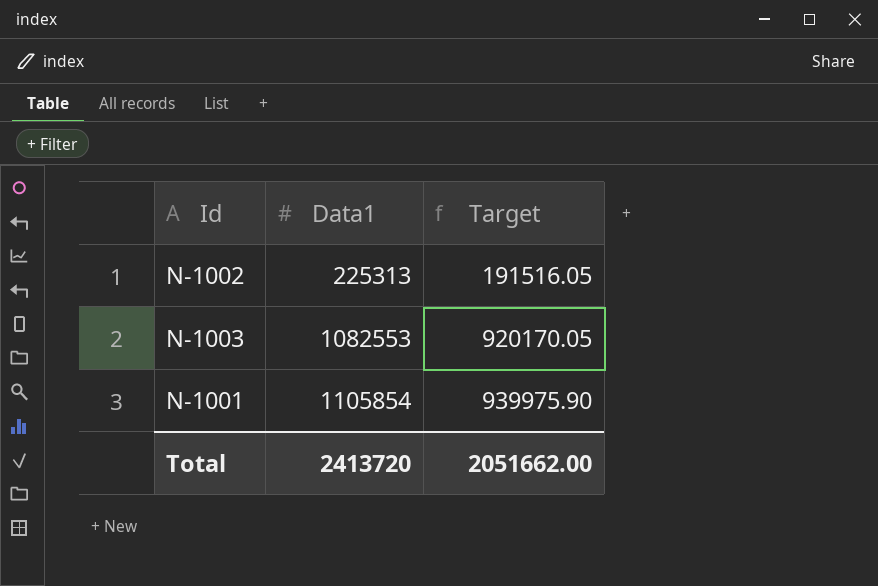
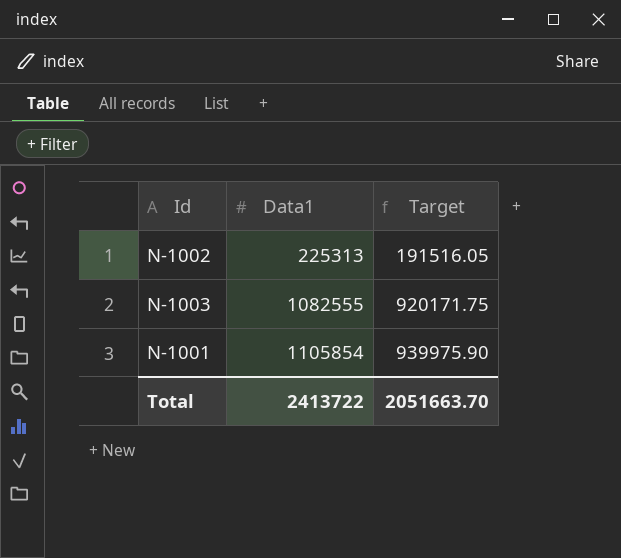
N-1003 | Data1: 1082553 -> 1082555
N-1003 | Target: 920170.05 -> 920171.75
Total | Data1: 2413720 -> 2413722
Total | Target: 2051662.00 -> 2051663.70

